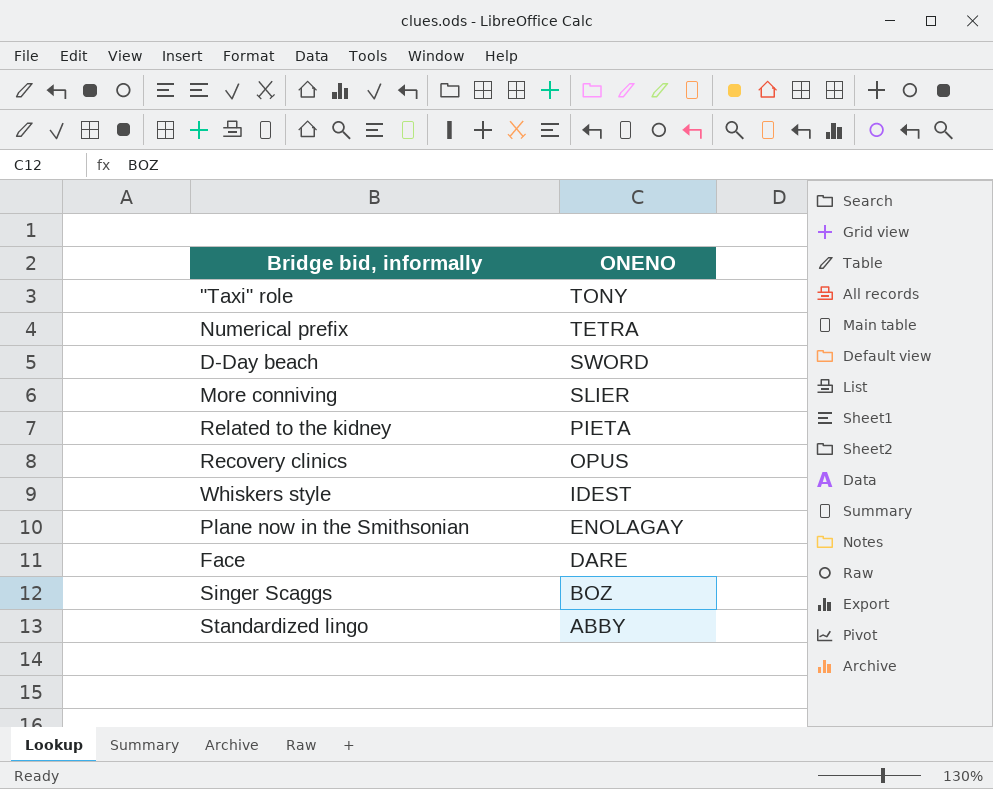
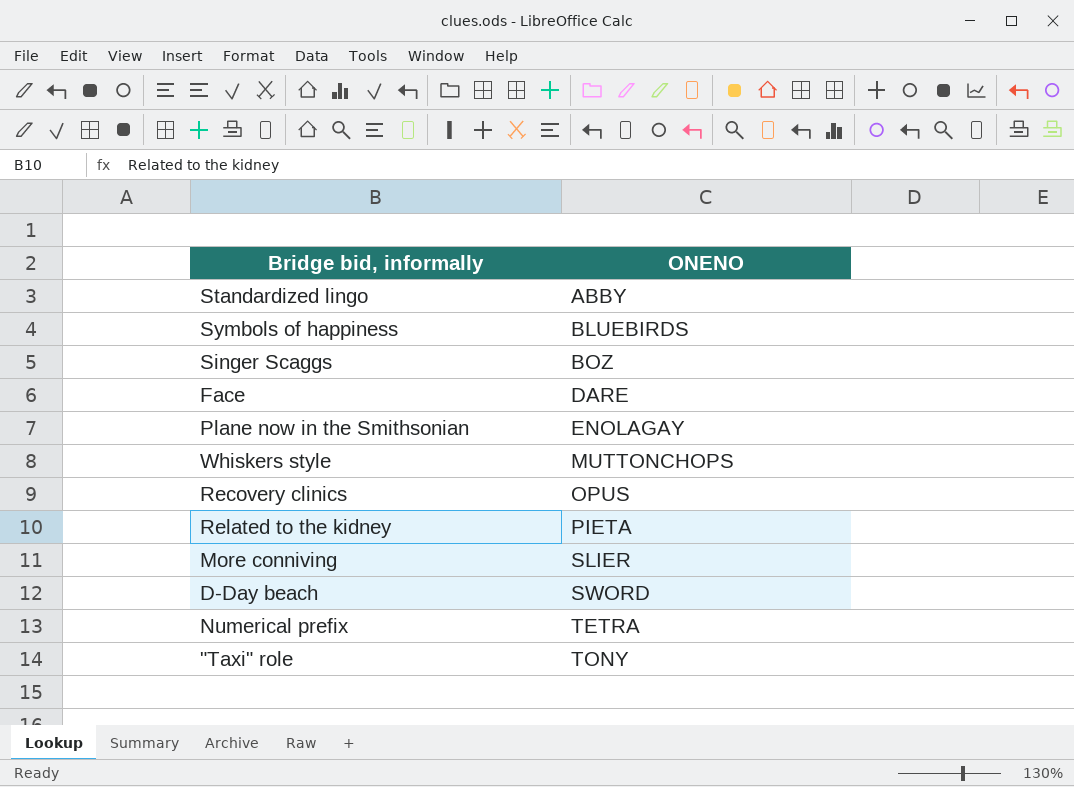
row order: ONENO descending -> ONENO ascending
row Symbols of happiness: none -> BLUEBIRDS
Whiskers style | ONENO: IDEST -> MUTTONCHOPS

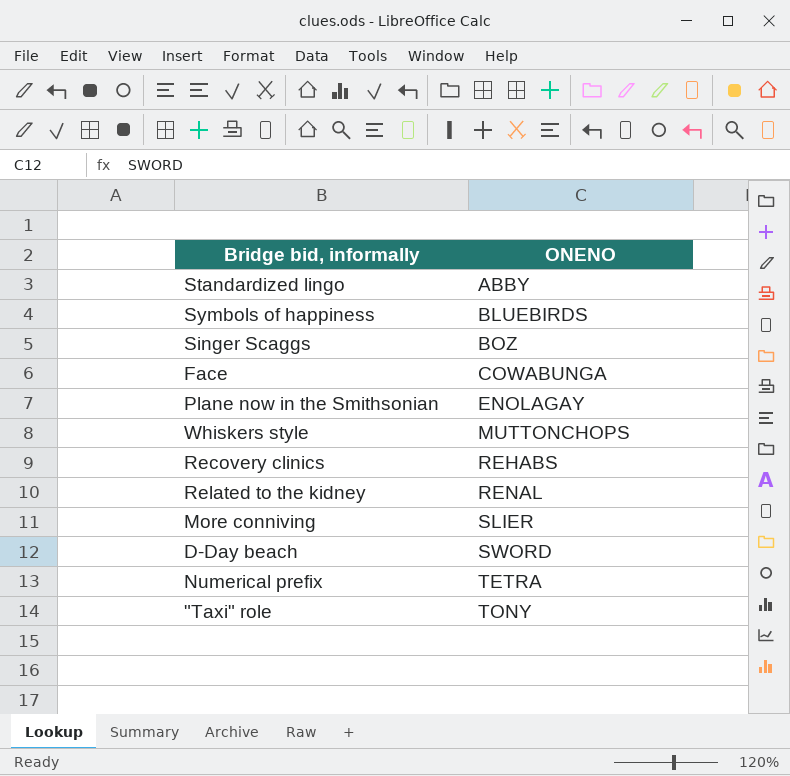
Face | ONENO: DARE -> COWABUNGA
Recovery clinics | ONENO: OPUS -> REHABS
Related to the kidney | ONENO: PIETA -> RENAL

